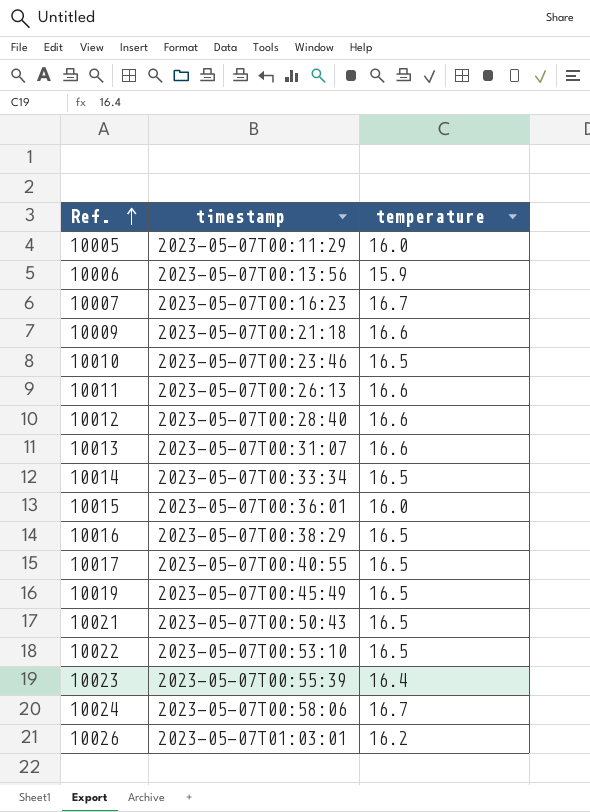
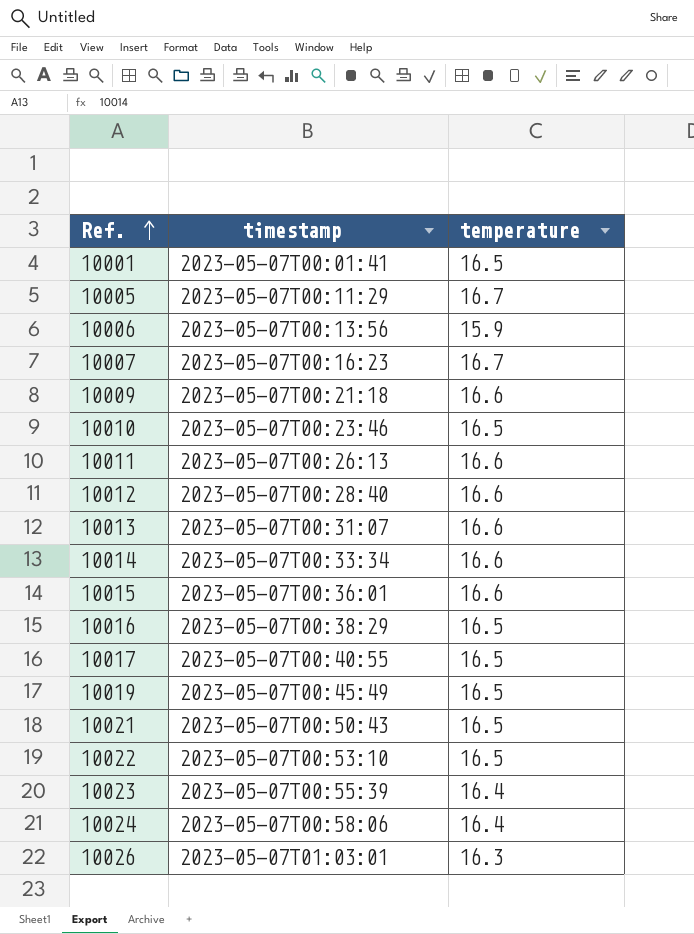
row 10001: none -> 2023-05-07T00:01:41 | 16.5
10005 | temperature: 16.0 -> 16.7
10014 | temperature: 16.5 -> 16.6
10015 | temperature: 16.0 -> 16.6
10024 | temperature: 16.7 -> 16.4
10026 | temperature: 16.2 -> 16.3

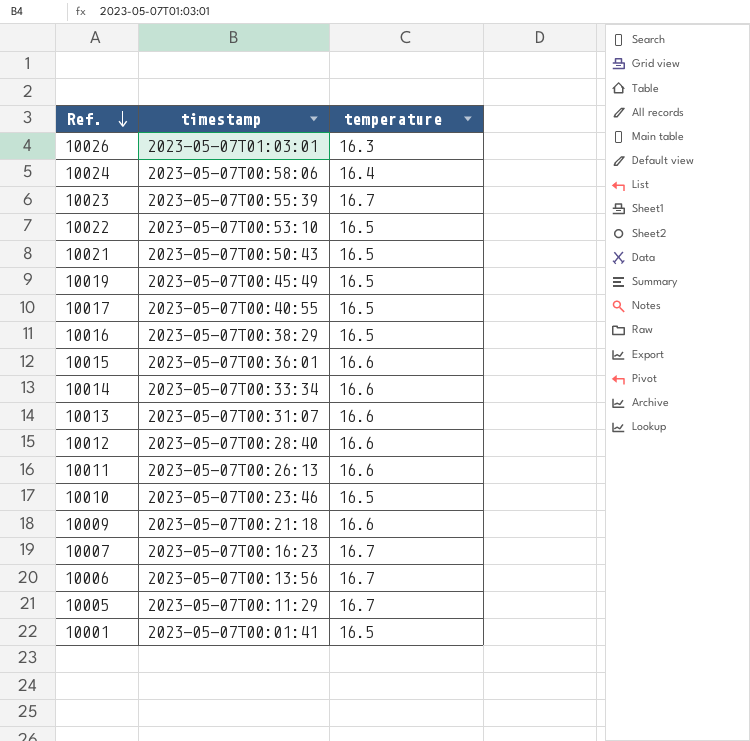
row order: Ref. ascending -> Ref. descending
10023 | temperature: 16.4 -> 16.7
10006 | temperature: 15.9 -> 16.7

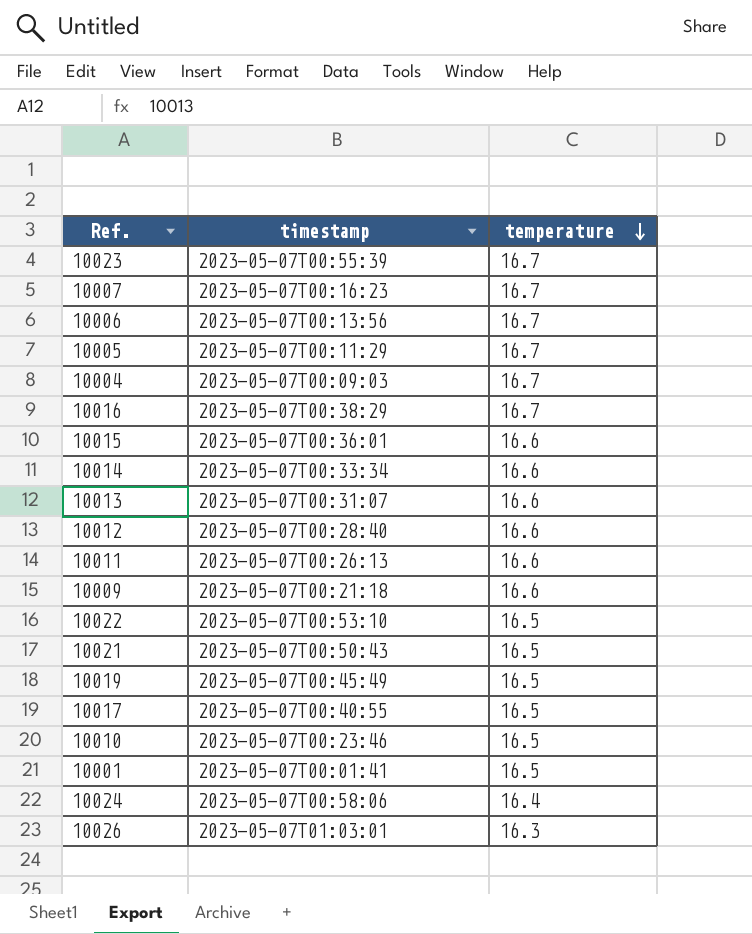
row order: Ref. descending -> temperature descending
row 10004: none -> 2023-05-07T00:09:03 | 16.7
10016 | temperature: 16.5 -> 16.7

